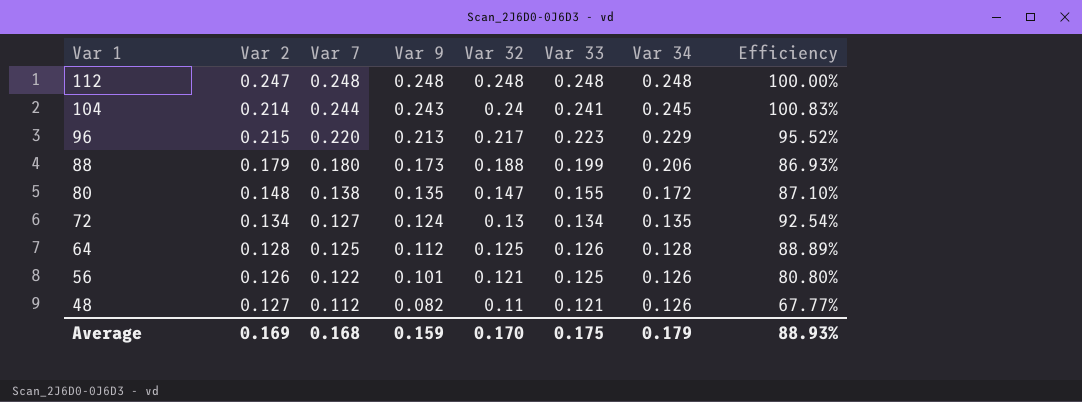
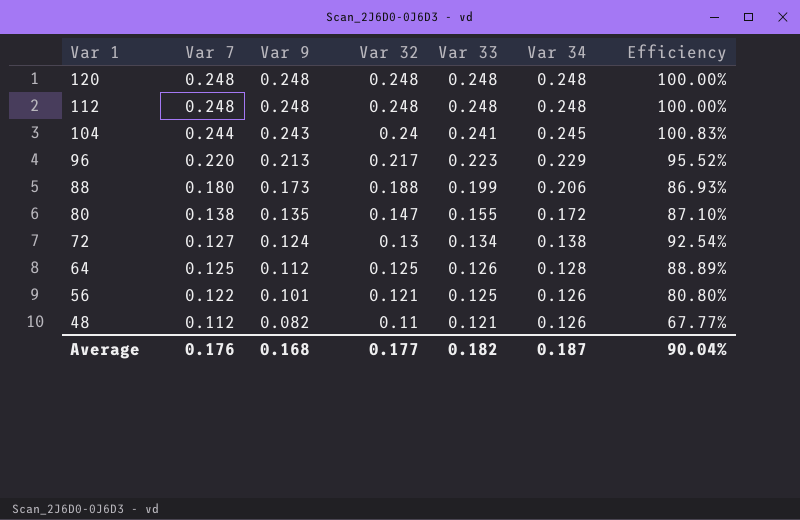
column Var 2 | position: 2 -> none
row 120: none -> 0.248 | 0.248 | 0.248 | 0.248 | 0.248 | 100.00%
72 | Var 34: 0.135 -> 0.138
Average | Var 7: 0.168 -> 0.176
Average | Var 9: 0.159 -> 0.168
Average | Var 32: 0.170 -> 0.177
Average | Var 33: 0.175 -> 0.182
Average | Var 34: 0.179 -> 0.187
Average | Efficiency: 88.93% -> 90.04%

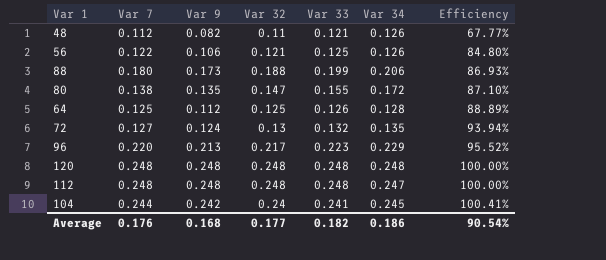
row order: Var 1 descending -> Efficiency ascending
56 | Var 9: 0.101 -> 0.106
56 | Efficiency: 80.80% -> 84.80%
72 | Var 33: 0.134 -> 0.132
72 | Var 34: 0.138 -> 0.135
72 | Efficiency: 92.54% -> 93.94%
112 | Var 34: 0.248 -> 0.247
104 | Var 9: 0.243 -> 0.242
104 | Efficiency: 100.83% -> 100.41%
Average | Var 34: 0.187 -> 0.186
Average | Efficiency: 90.04% -> 90.54%

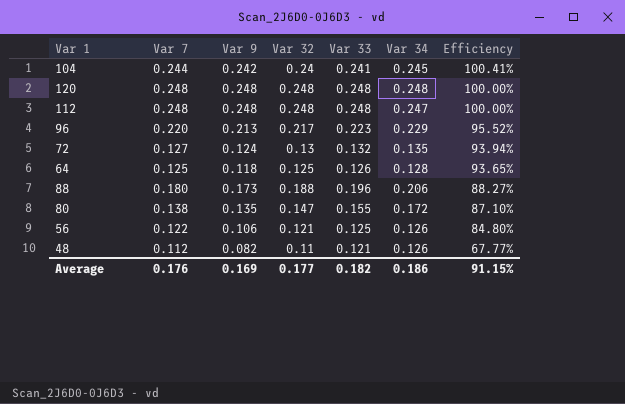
row order: Efficiency ascending -> Efficiency descending
64 | Var 9: 0.112 -> 0.118
64 | Efficiency: 88.89% -> 93.65%
88 | Var 33: 0.199 -> 0.196
88 | Efficiency: 86.93% -> 88.27%
Average | Var 9: 0.168 -> 0.169
Average | Efficiency: 90.54% -> 91.15%

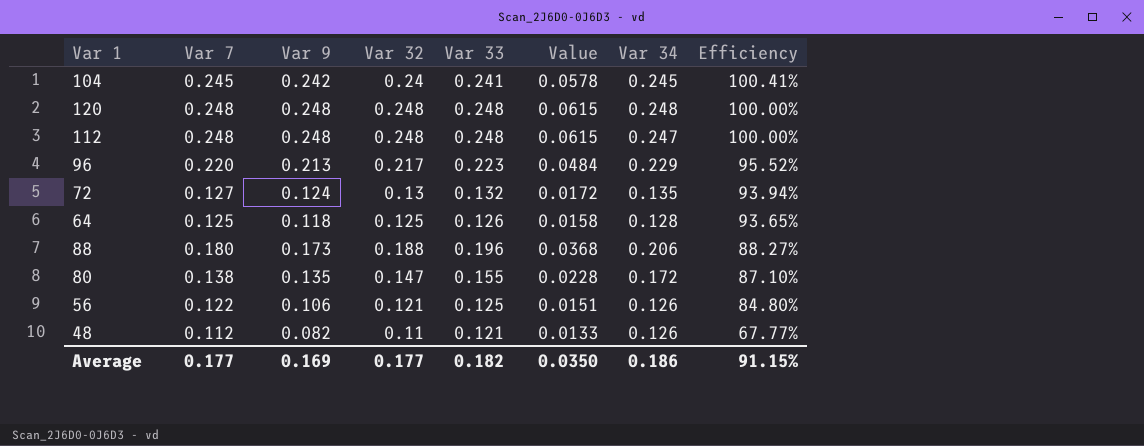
column Value | formula: none -> [Var 32] * [Var 33]
104 | Var 7: 0.244 -> 0.245
Average | Var 7: 0.176 -> 0.177

